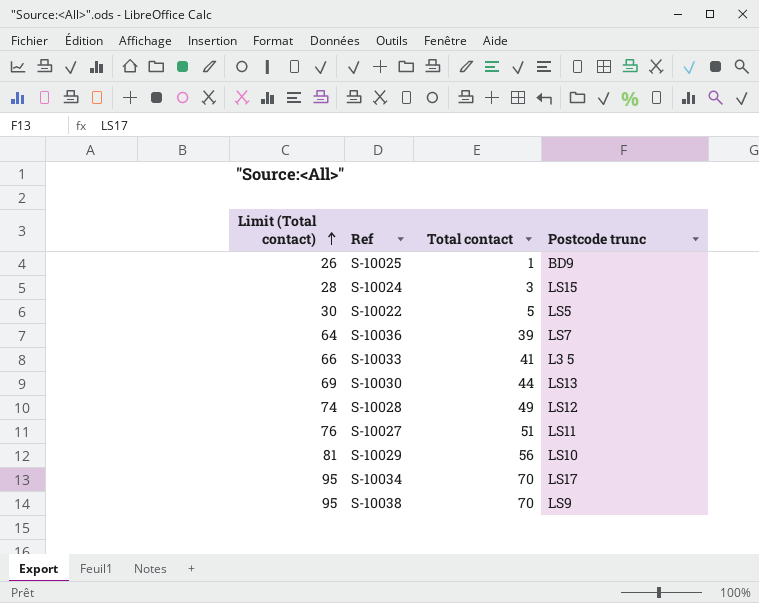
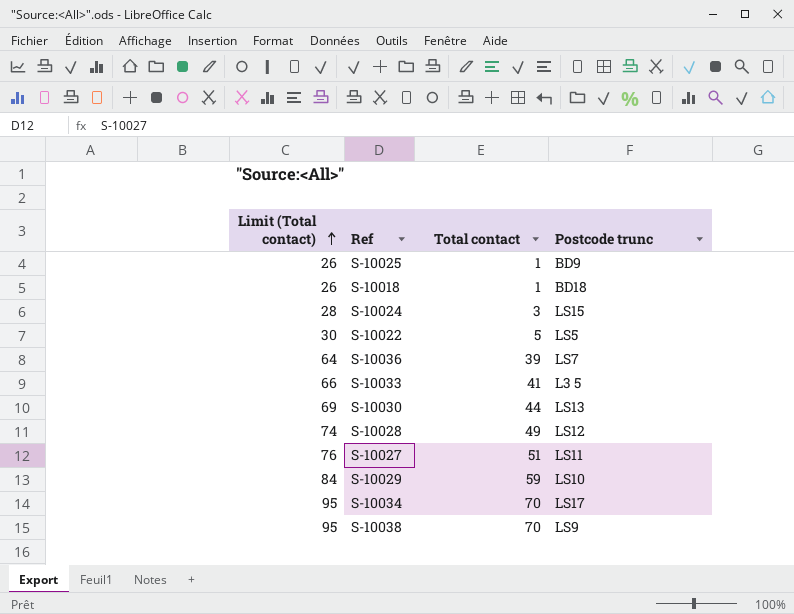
row S-10018: none -> 26 | 1 | BD18
S-10029 | Limit (Total contact): 81 -> 84
S-10029 | Total contact: 56 -> 59

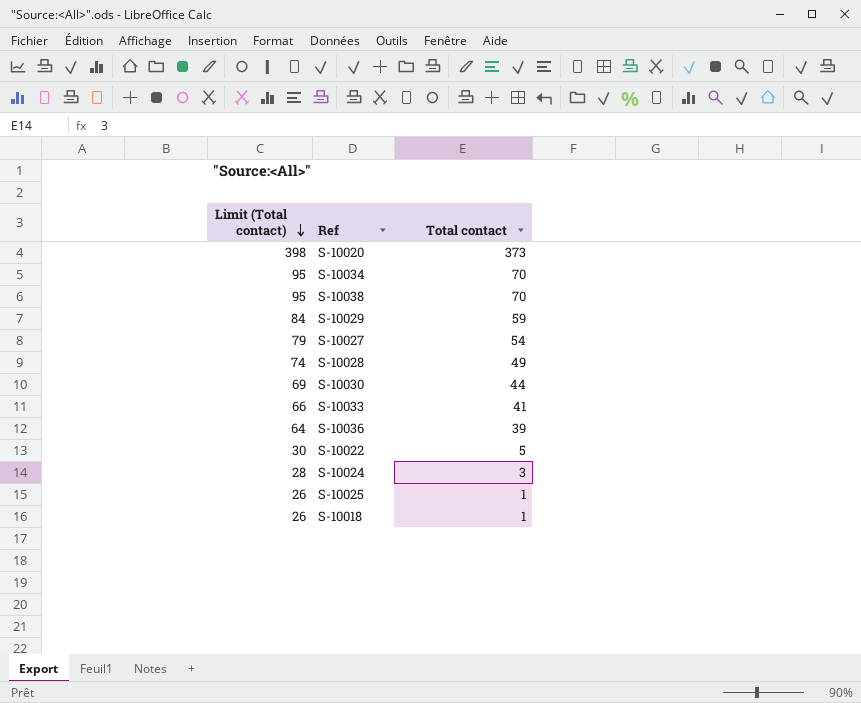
row order: Limit (Total contact) ascending -> Limit (Total contact) descending
column Postcode trunc | position: 4 -> none
row S-10020: none -> 398 | 373
S-10027 | Limit (Total contact): 76 -> 79
S-10027 | Total contact: 51 -> 54

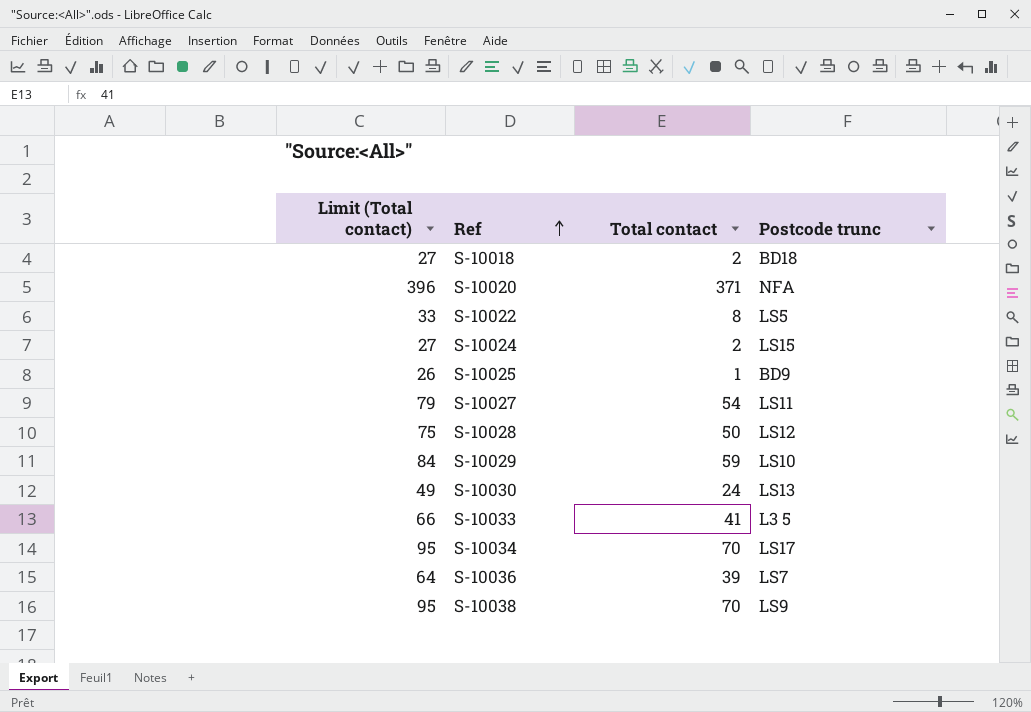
row order: Limit (Total contact) descending -> Ref ascending
column Postcode trunc | position: none -> 4
S-10018 | Limit (Total contact): 26 -> 27
S-10018 | Total contact: 1 -> 2
S-10020 | Limit (Total contact): 398 -> 396
S-10020 | Total contact: 373 -> 371
S-10022 | Limit (Total contact): 30 -> 33
S-10022 | Total contact: 5 -> 8
S-10024 | Limit (Total contact): 28 -> 27
S-10024 | Total contact: 3 -> 2
S-10028 | Limit (Total contact): 74 -> 75
S-10028 | Total contact: 49 -> 50
S-10030 | Limit (Total contact): 69 -> 49
S-10030 | Total contact: 44 -> 24

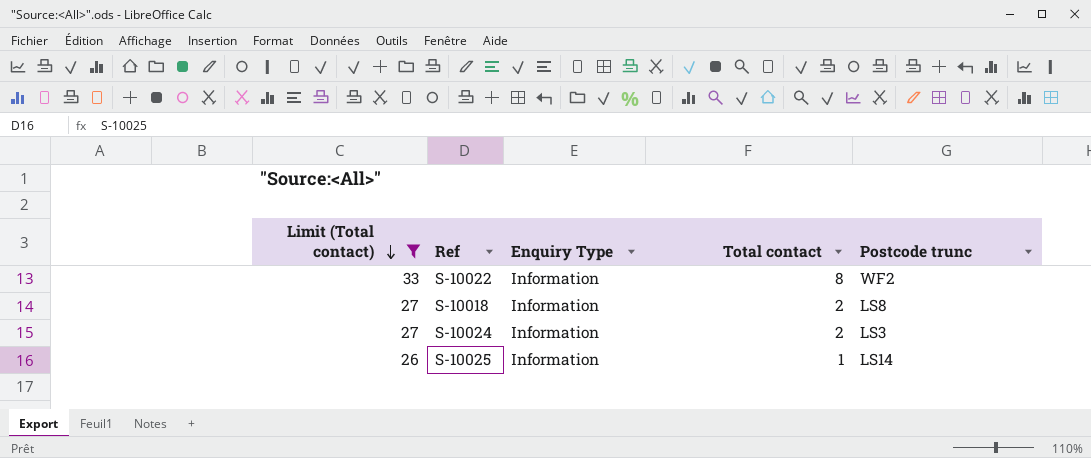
filter: none -> Limit (Total contact) <= 33
row order: Ref ascending -> Limit (Total contact) descending
column Enquiry Type | position: none -> 3
S-10022 | Postcode trunc: LS5 -> WF2
S-10018 | Postcode trunc: BD18 -> LS8
S-10024 | Postcode trunc: LS15 -> LS3
S-10025 | Postcode trunc: BD9 -> LS14

